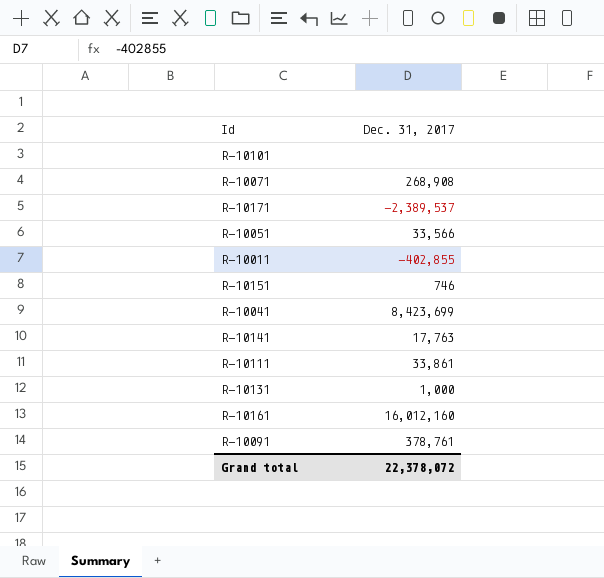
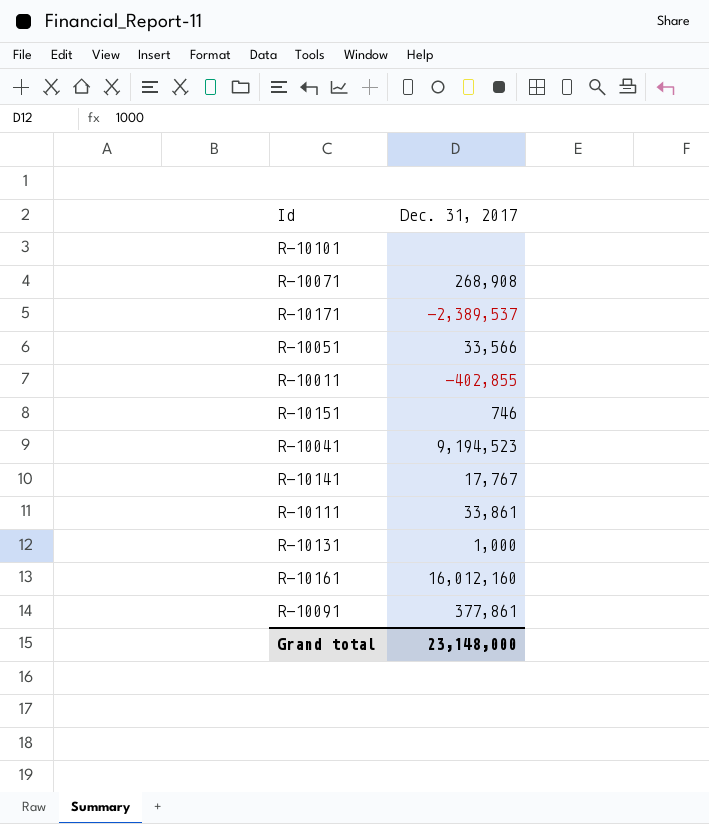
R-10041 | Dec. 31, 2017: 8,423,699 -> 9,194,523
R-10141 | Dec. 31, 2017: 17,763 -> 17,767
R-10091 | Dec. 31, 2017: 378,761 -> 377,861
Grand total | Dec. 31, 2017: 22,378,072 -> 23,148,000

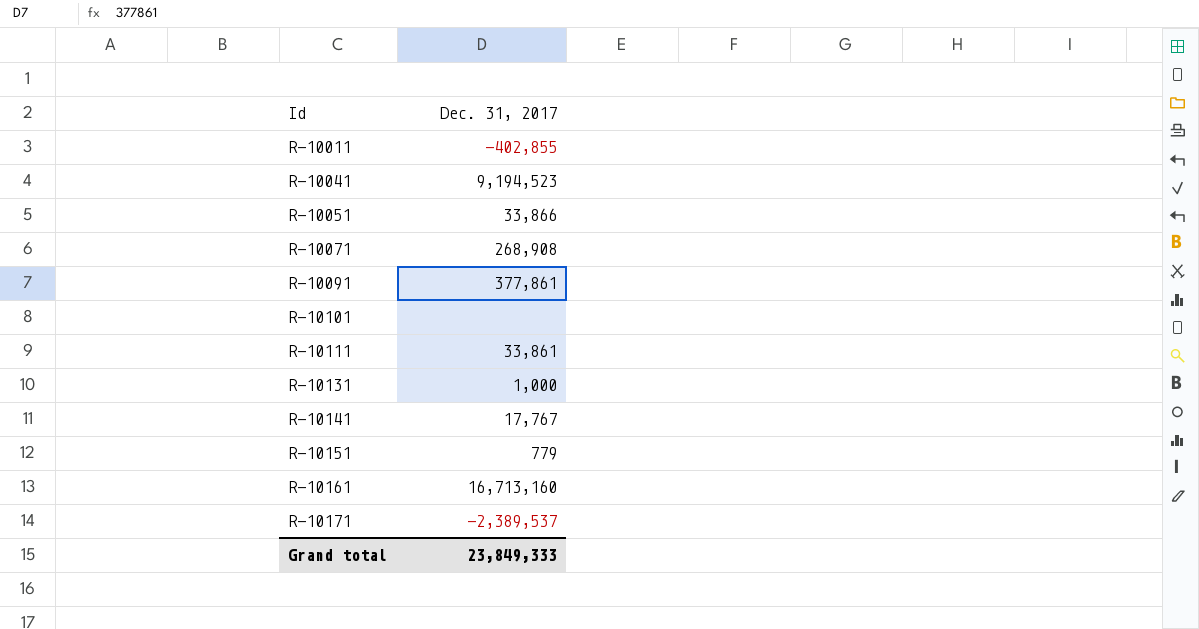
row order: none -> Id ascending
R-10051 | Dec. 31, 2017: 33,566 -> 33,866
R-10151 | Dec. 31, 2017: 746 -> 779
R-10161 | Dec. 31, 2017: 16,012,160 -> 16,713,160
Grand total | Dec. 31, 2017: 23,148,000 -> 23,849,333

